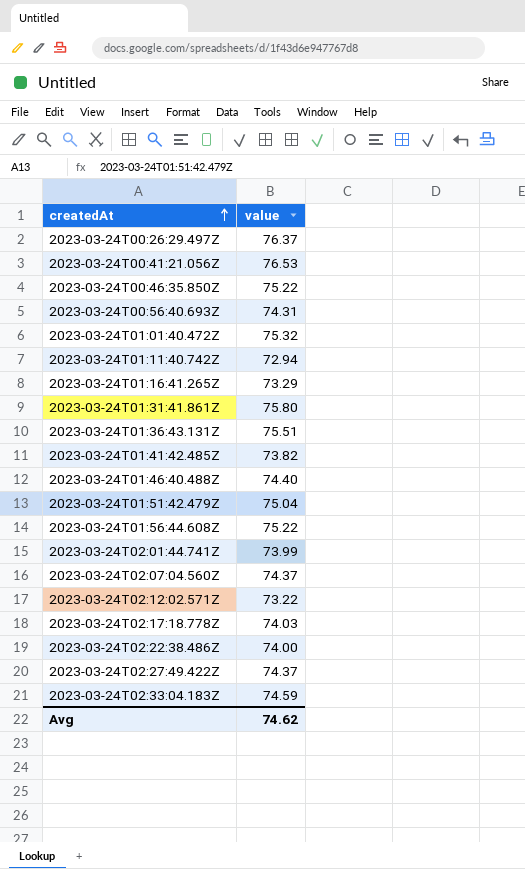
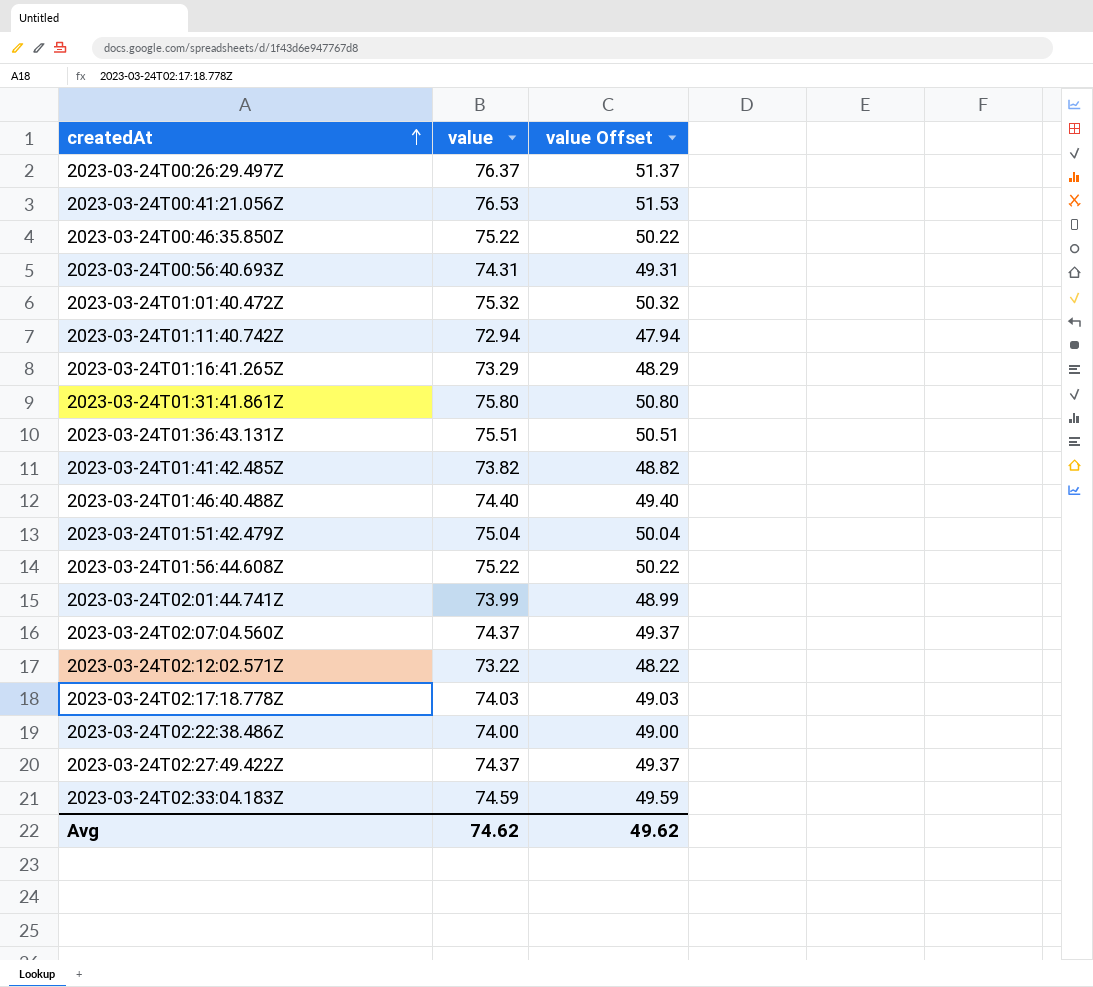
column value Offset | formula: none -> [value] - 25

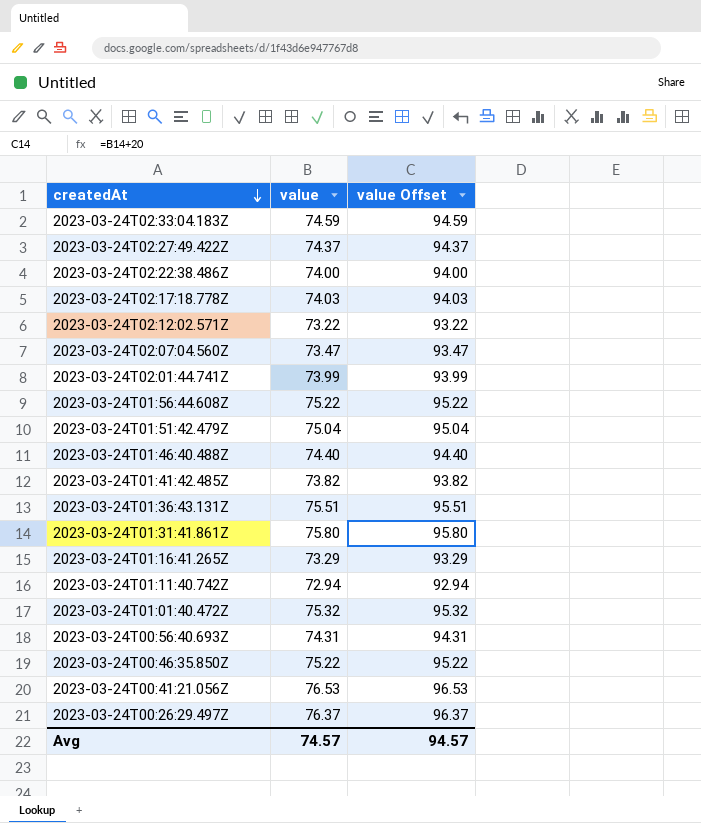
row order: createdAt ascending -> createdAt descending
column value Offset | formula: [value] - 25 -> [value] + 20
2023-03-24T02:07:04.560Z | value: 74.37 -> 73.47
Avg | value: 74.62 -> 74.57
Avg | value Offset: 49.62 -> 94.57

